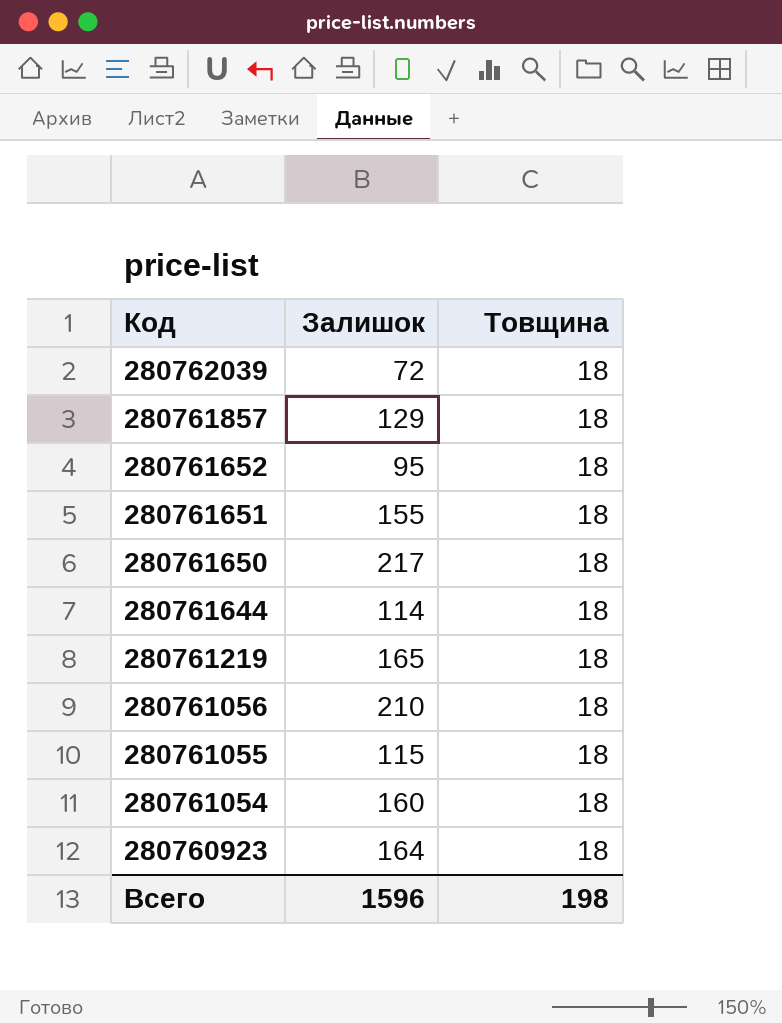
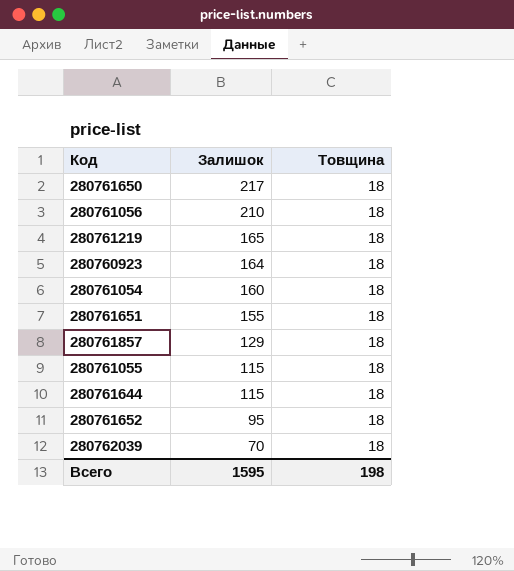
row order: Код descending -> Залишок descending
280761644 | Залишок: 114 -> 115
280762039 | Залишок: 72 -> 70
Всего | Залишок: 1596 -> 1595

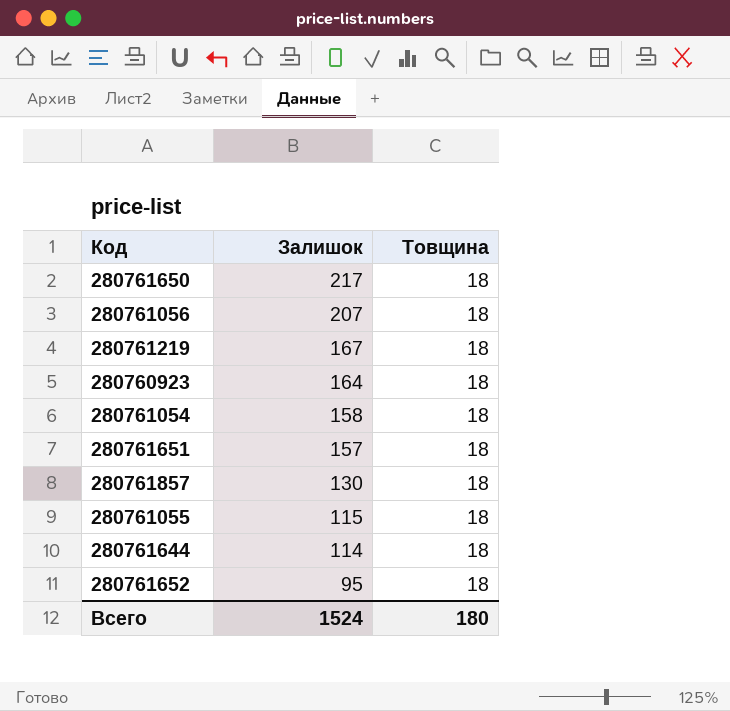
row 280762039: 70 | 18 -> none
280761056 | Залишок: 210 -> 207
280761219 | Залишок: 165 -> 167
280761054 | Залишок: 160 -> 158
280761651 | Залишок: 155 -> 157
280761857 | Залишок: 129 -> 130
280761644 | Залишок: 115 -> 114
Всего | Залишок: 1595 -> 1524
Всего | Товщина: 198 -> 180

